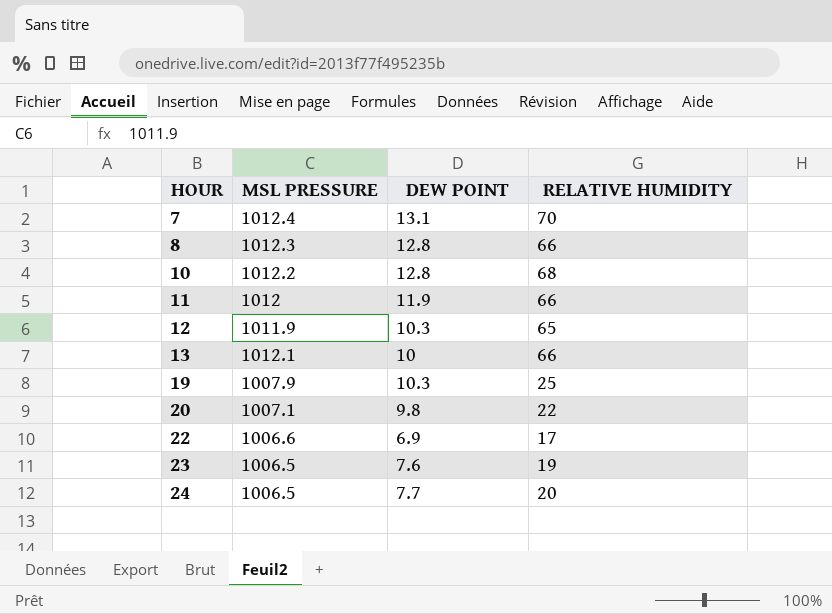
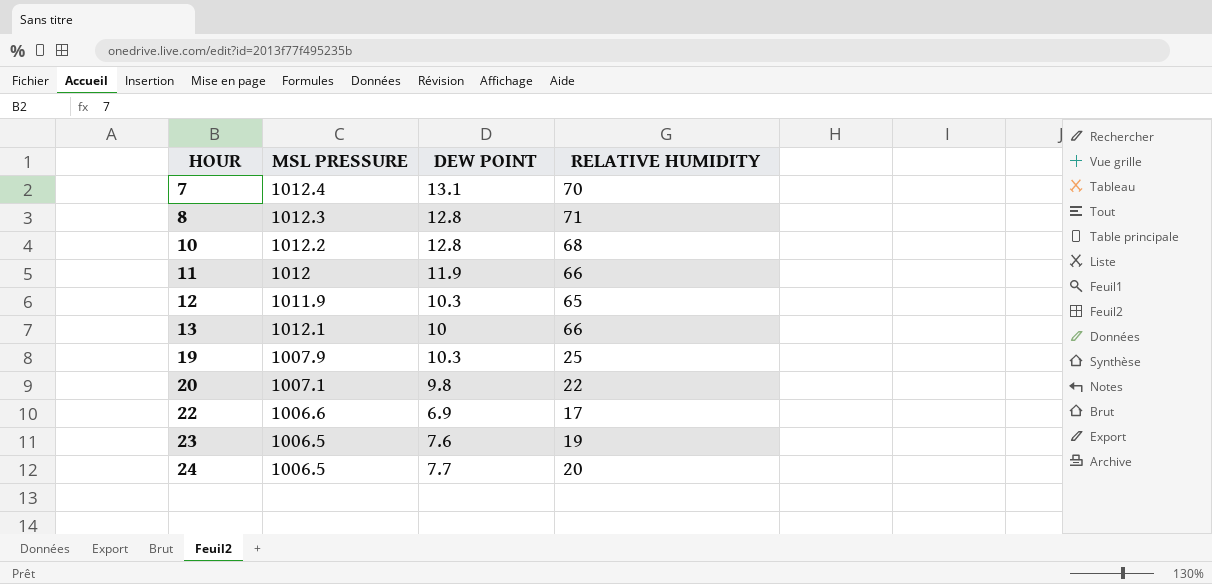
8 | RELATIVE HUMIDITY: 66 -> 71

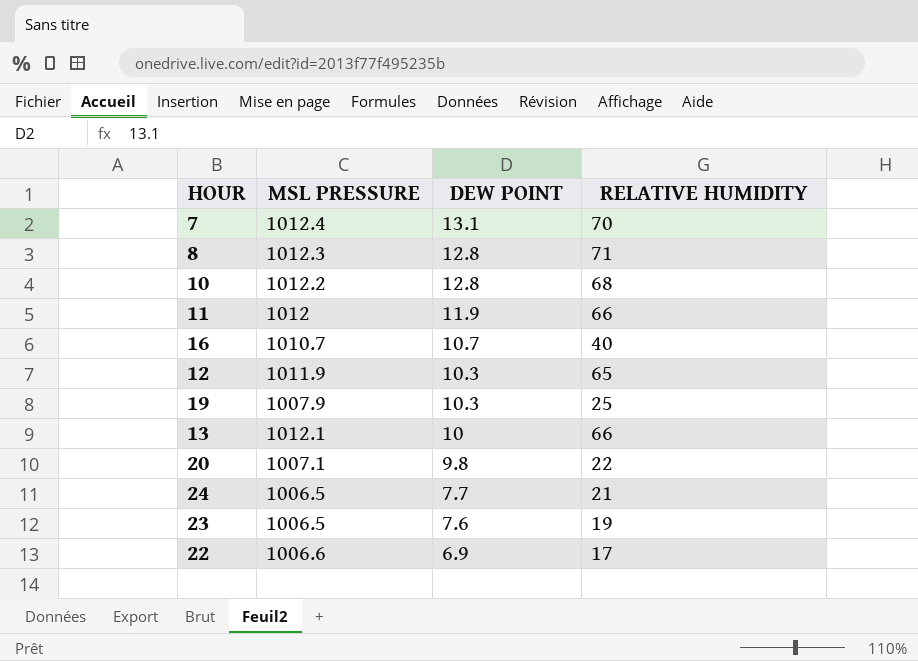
row order: HOUR ascending -> DEW POINT descending
row 16: none -> 1010.7 | 10.7 | 40
24 | RELATIVE HUMIDITY: 20 -> 21

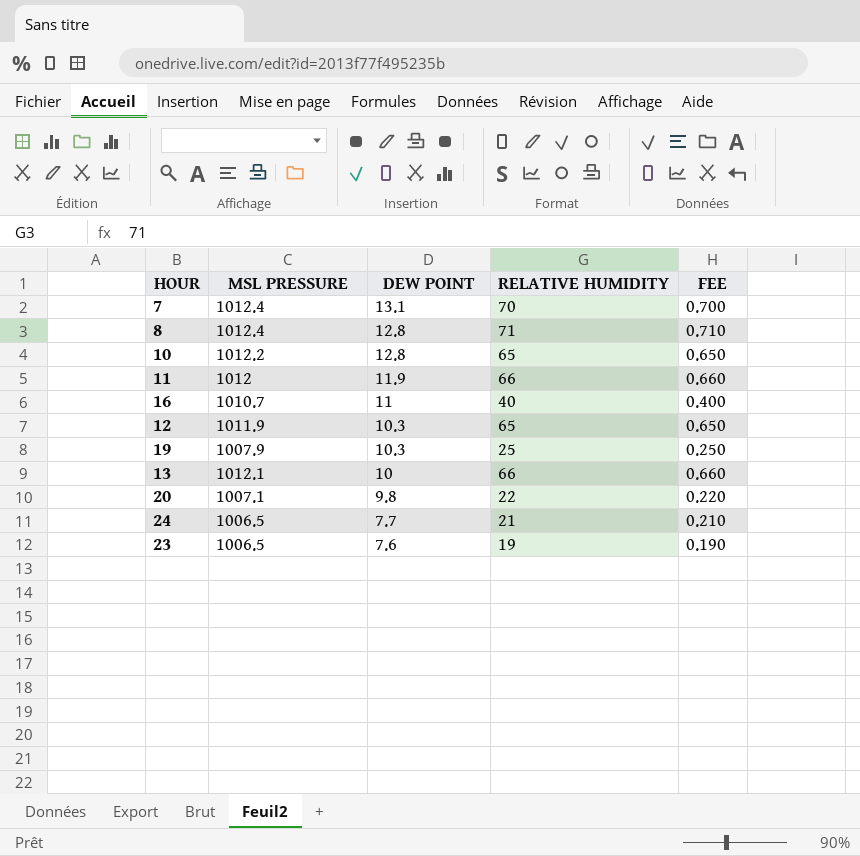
column FEE | formula: none -> [RELATIVE HUMIDITY] * 0.01
row 22: 1006.6 | 6.9 | 17 -> none
8 | MSL PRESSURE: 1012.3 -> 1012.4
10 | RELATIVE HUMIDITY: 68 -> 65
16 | DEW POINT: 10.7 -> 11

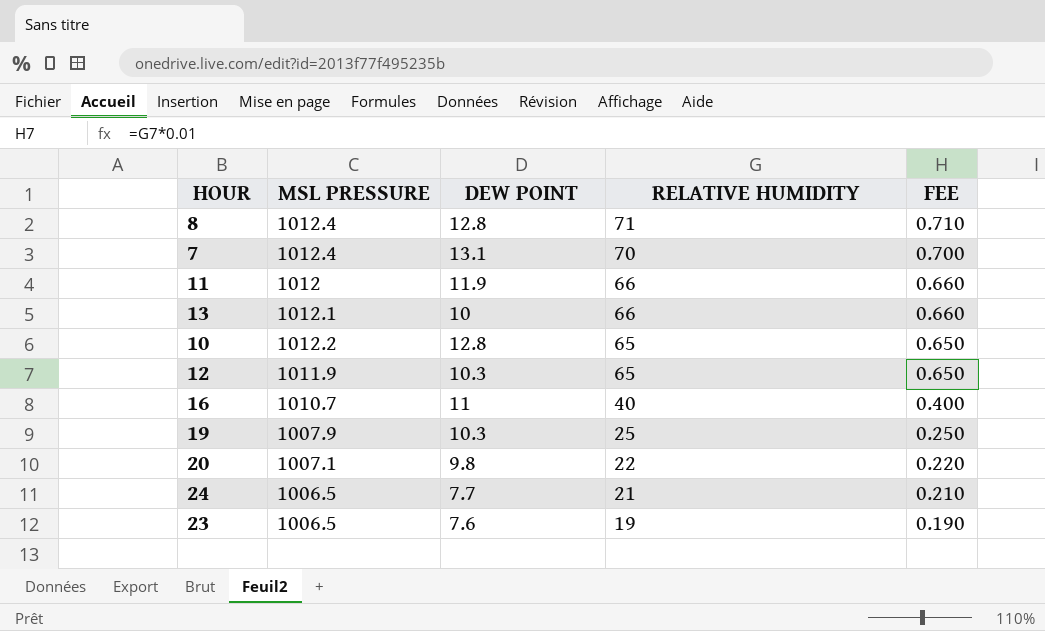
row order: DEW POINT descending -> RELATIVE HUMIDITY descending

